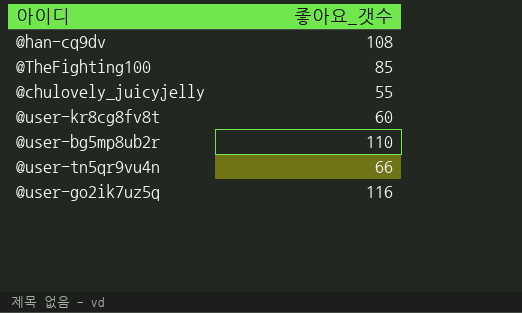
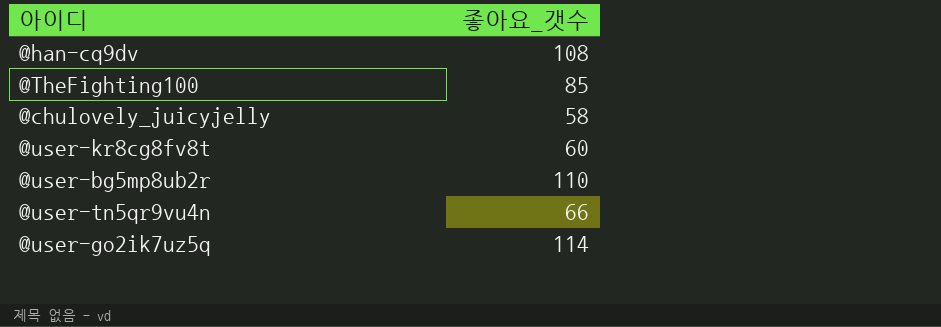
@chulovely_juicyjelly | 좋아요_갯수: 55 -> 58
@user-go2ik7uz5q | 좋아요_갯수: 116 -> 114

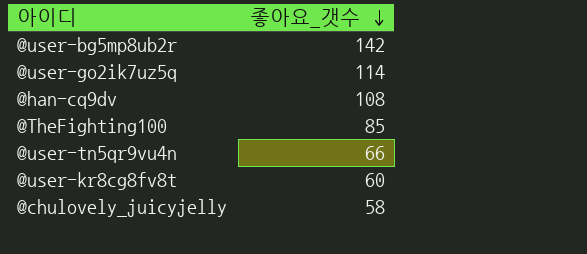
row order: none -> 좋아요_갯수 descending
@user-bg5mp8ub2r | 좋아요_갯수: 110 -> 142

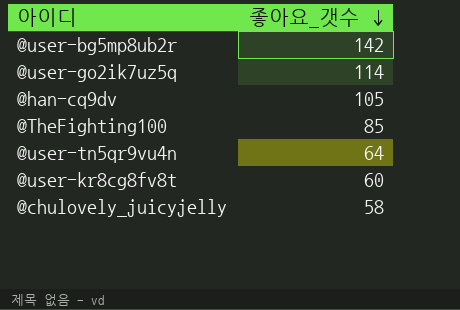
@han-cq9dv | 좋아요_갯수: 108 -> 105
@user-tn5qr9vu4n | 좋아요_갯수: 66 -> 64

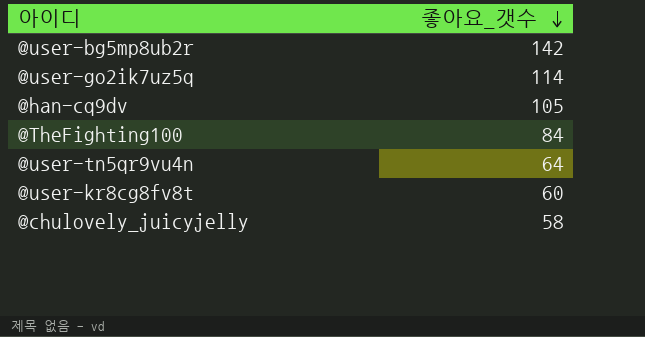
@TheFighting100 | 좋아요_갯수: 85 -> 84

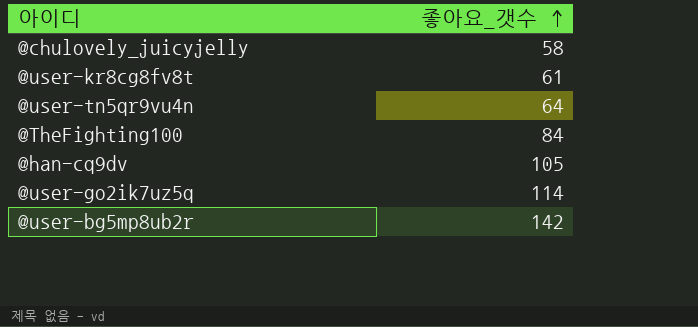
row order: 좋아요_갯수 descending -> 좋아요_갯수 ascending
@user-kr8cg8fv8t | 좋아요_갯수: 60 -> 61

